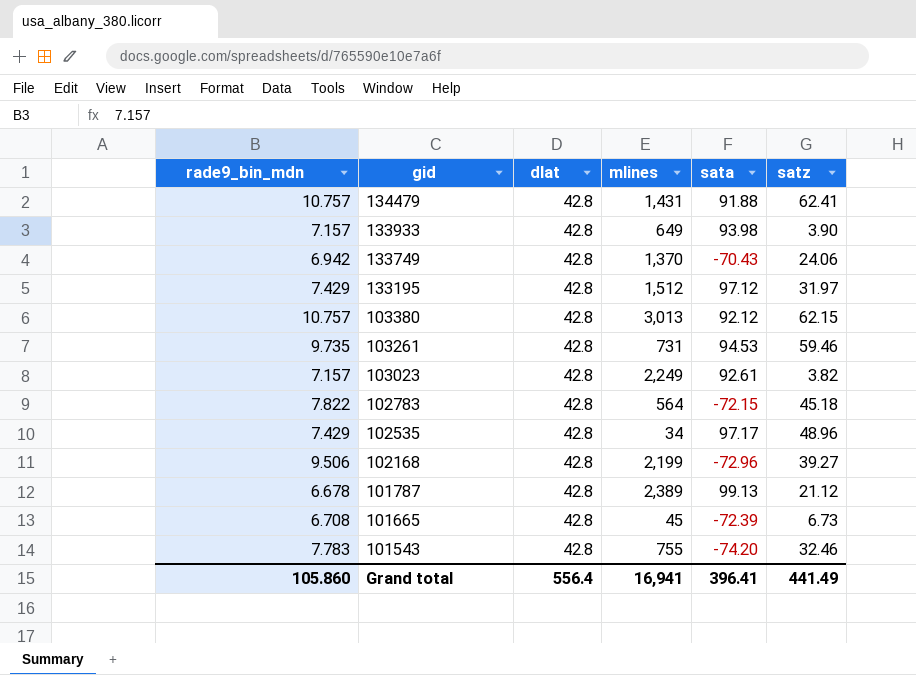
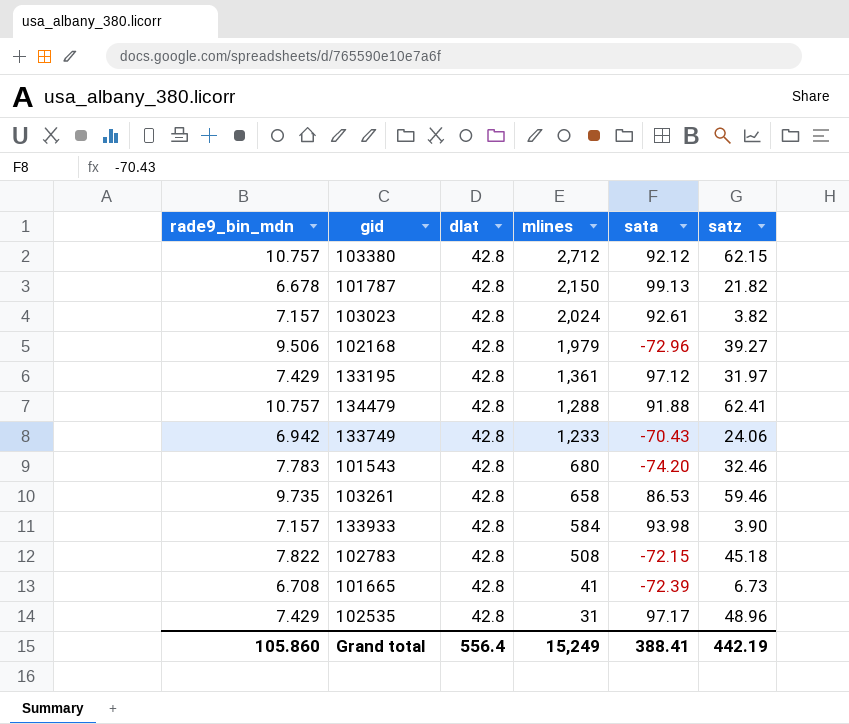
row order: gid descending -> mlines descending
103380 | mlines: 3,013 -> 2,712
101787 | mlines: 2,389 -> 2,150
101787 | satz: 21.12 -> 21.82
103023 | mlines: 2,249 -> 2,024
102168 | mlines: 2,199 -> 1,979
133195 | mlines: 1,512 -> 1,361
134479 | mlines: 1,431 -> 1,288
133749 | mlines: 1,370 -> 1,233
101543 | mlines: 755 -> 680
103261 | mlines: 731 -> 658
103261 | sata: 94.53 -> 86.53
133933 | mlines: 649 -> 584
102783 | mlines: 564 -> 508
101665 | mlines: 45 -> 41
102535 | mlines: 34 -> 31
Grand total | mlines: 16,941 -> 15,249
Grand total | sata: 396.41 -> 388.41
Grand total | satz: 441.49 -> 442.19

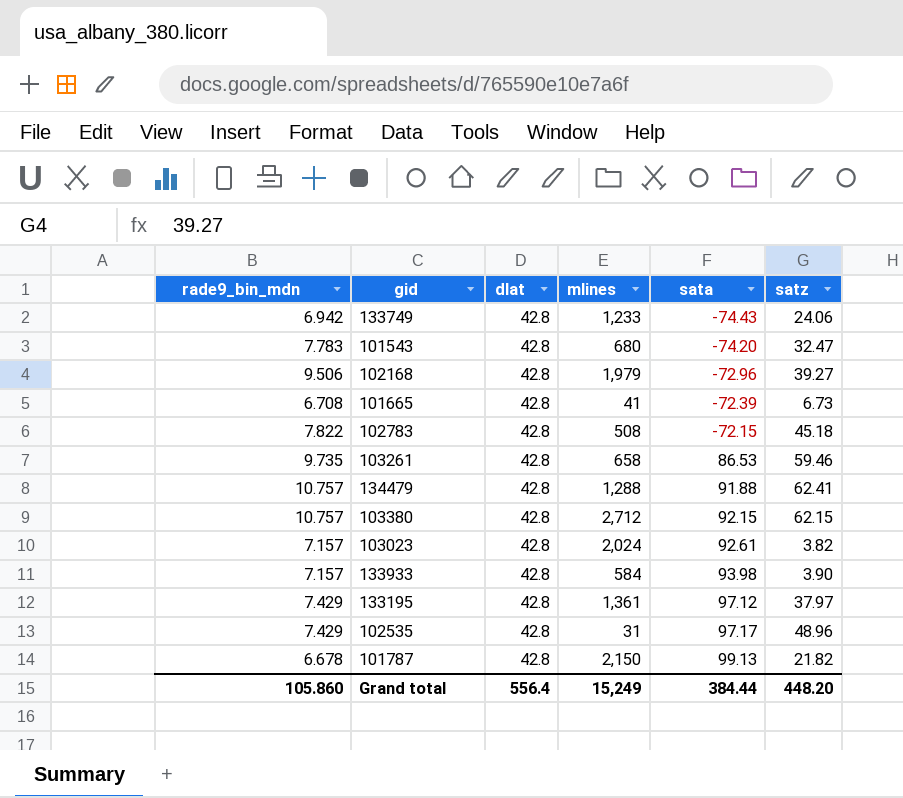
row order: mlines descending -> sata ascending
133749 | sata: -70.43 -> -74.43
101543 | satz: 32.46 -> 32.47
103380 | sata: 92.12 -> 92.15
133195 | satz: 31.97 -> 37.97
Grand total | sata: 388.41 -> 384.44
Grand total | satz: 442.19 -> 448.20

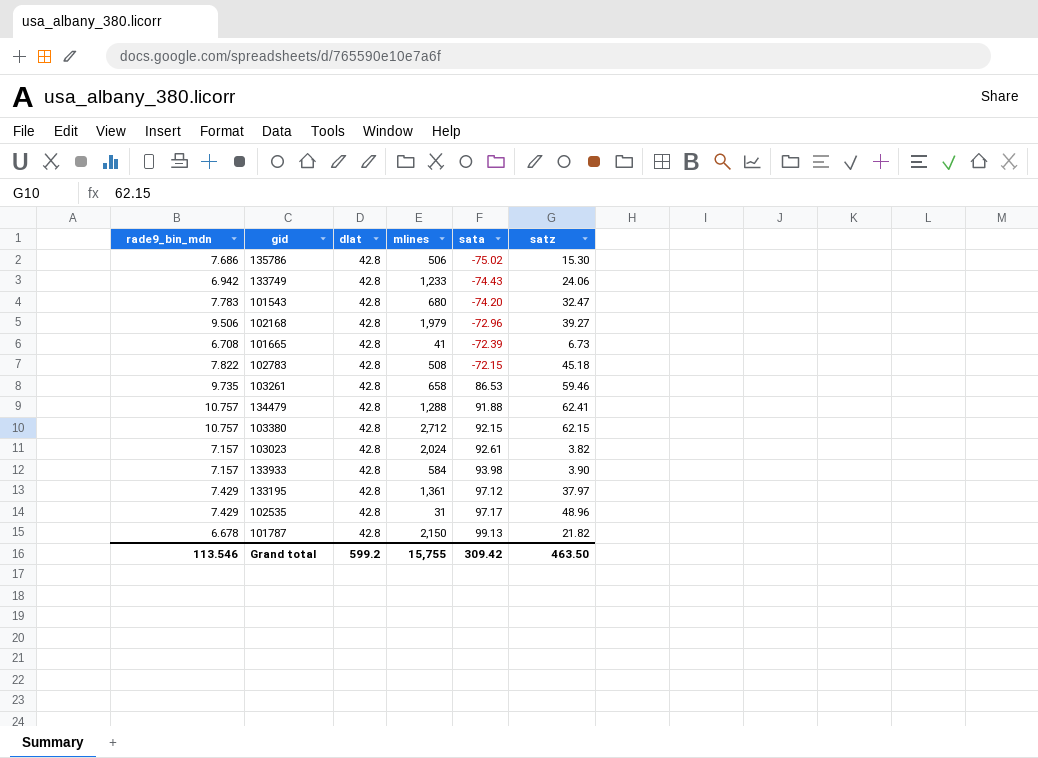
row 135786: none -> 7.686 | 42.8 | 506 | -75.02 | 15.30
Grand total | rade9_bin_mdn: 105.860 -> 113.546
Grand total | dlat: 556.4 -> 599.2
Grand total | mlines: 15,249 -> 15,755
Grand total | sata: 384.44 -> 309.42
Grand total | satz: 448.20 -> 463.50

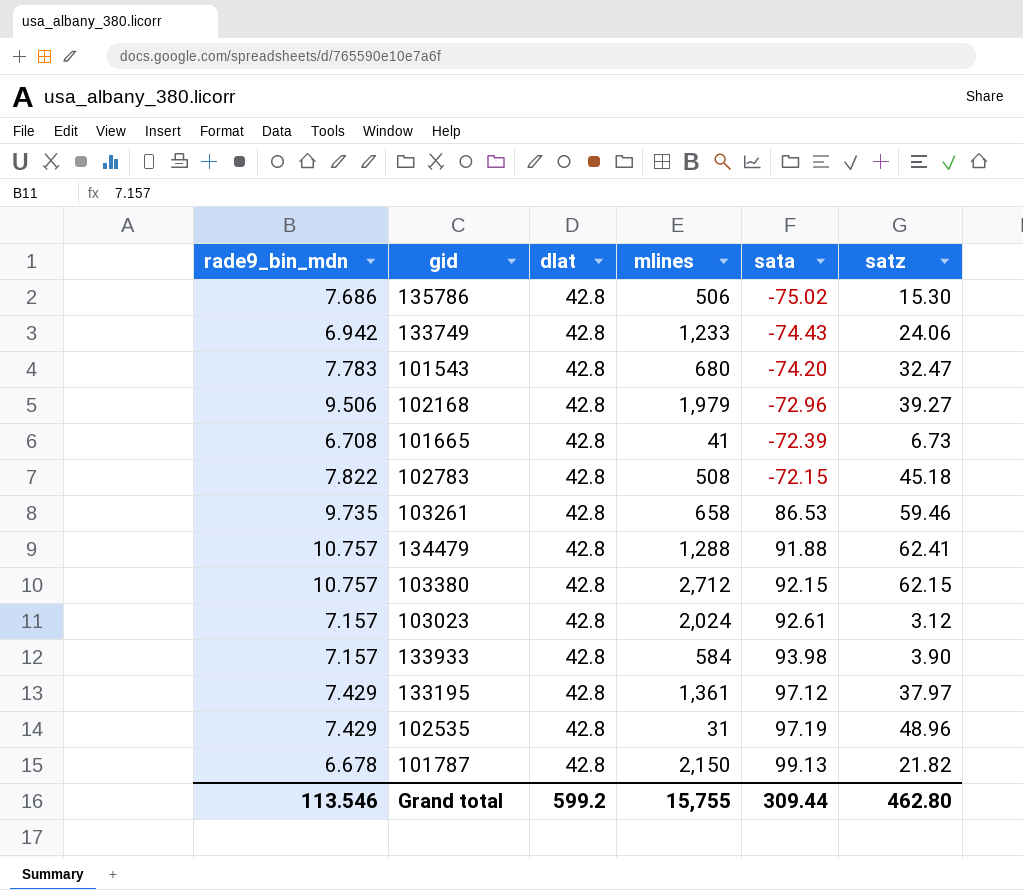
103023 | satz: 3.82 -> 3.12
102535 | sata: 97.17 -> 97.19
Grand total | sata: 309.42 -> 309.44
Grand total | satz: 463.50 -> 462.80

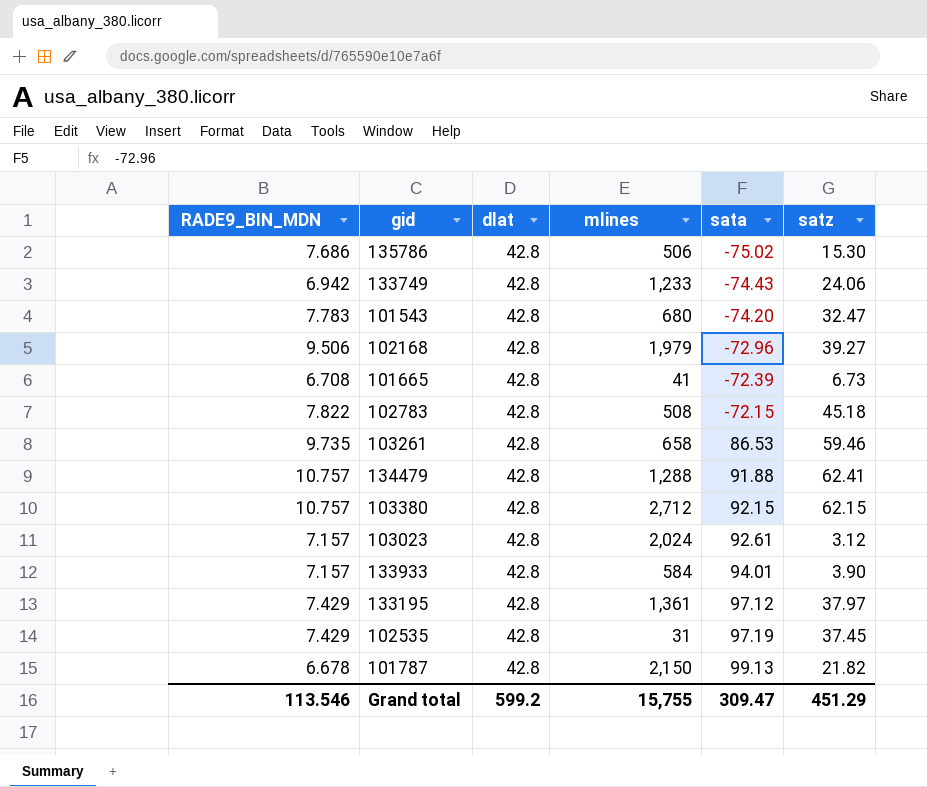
column name: rade9_bin_mdn -> RADE9_BIN_MDN
133933 | sata: 93.98 -> 94.01
102535 | satz: 48.96 -> 37.45
Grand total | sata: 309.44 -> 309.47
Grand total | satz: 462.80 -> 451.29

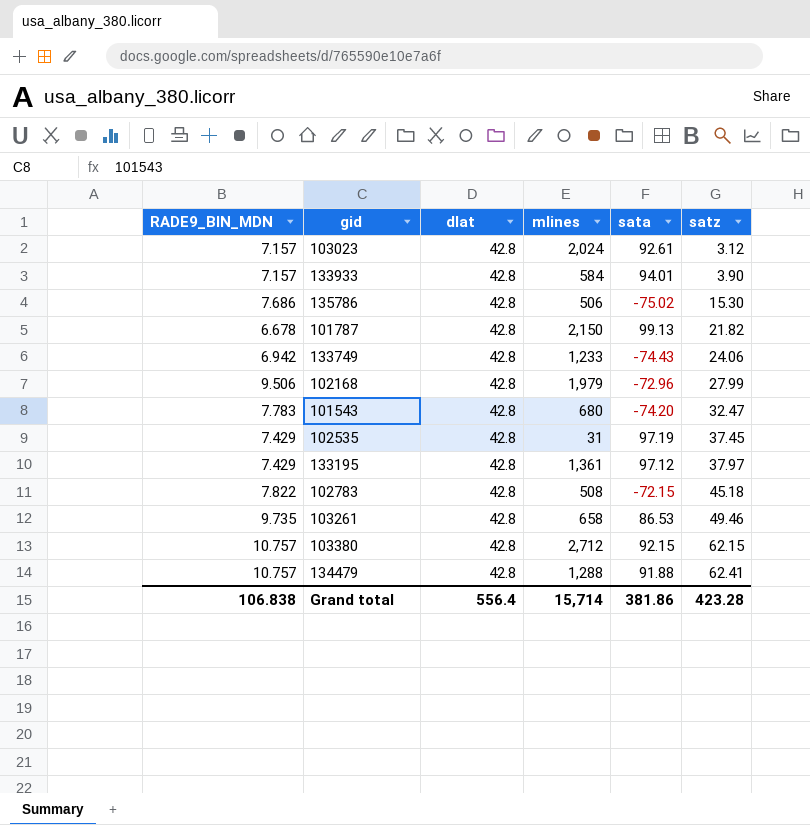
row order: sata ascending -> satz ascending
row 101665: 6.708 | 42.8 | 41 | -72.39 | 6.73 -> none
102168 | satz: 39.27 -> 27.99
103261 | satz: 59.46 -> 49.46
Grand total | RADE9_BIN_MDN: 113.546 -> 106.838
Grand total | dlat: 599.2 -> 556.4
Grand total | mlines: 15,755 -> 15,714
Grand total | sata: 309.47 -> 381.86
Grand total | satz: 451.29 -> 423.28

